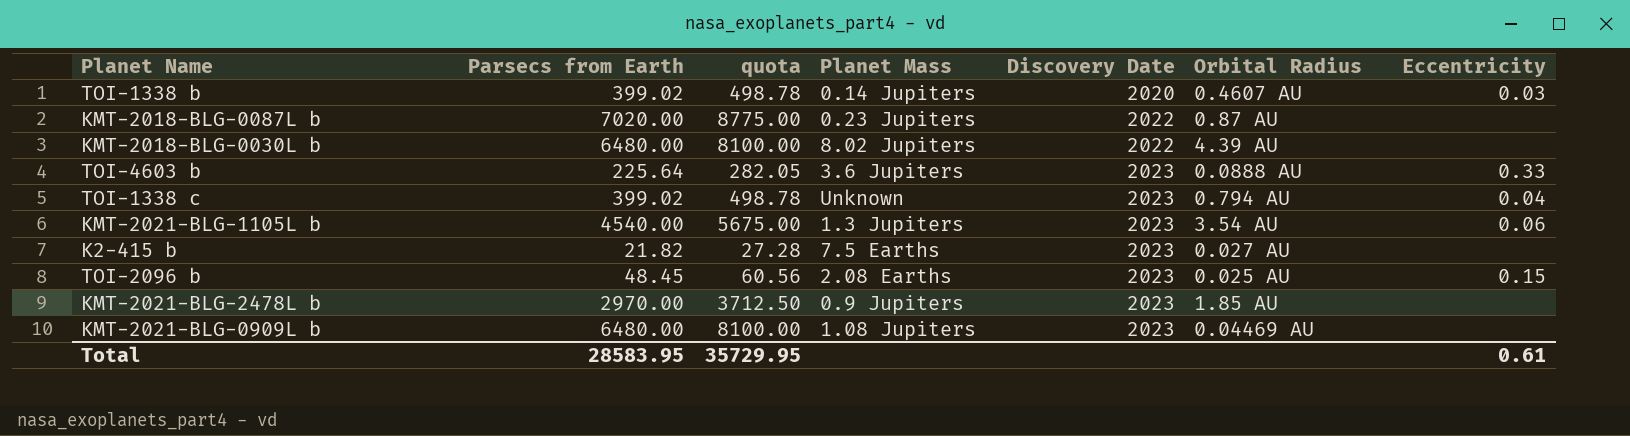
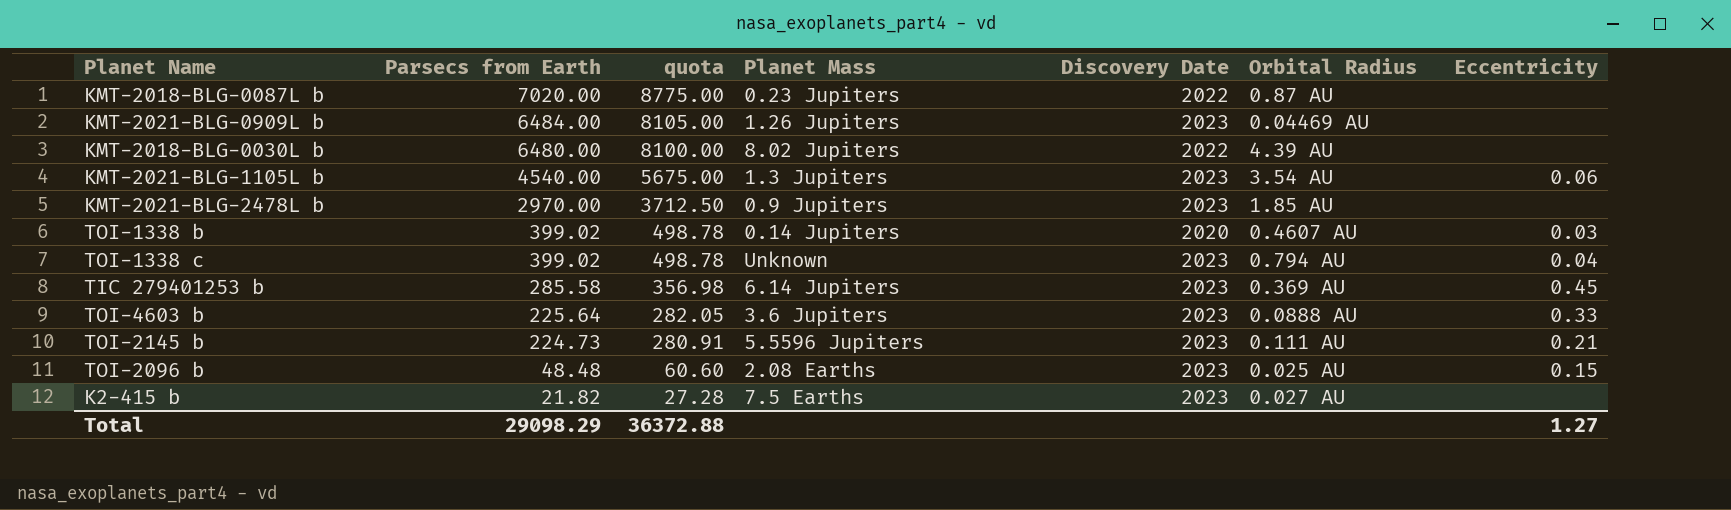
row order: Discovery Date ascending -> Parsecs from Earth descending
KMT-2021-BLG-0909L b | Parsecs from Earth: 6480.00 -> 6484.00
KMT-2021-BLG-0909L b | quota: 8100.00 -> 8105.00
KMT-2021-BLG-0909L b | Planet Mass: 1.08 Jupiters -> 1.26 Jupiters
row TIC 279401253 b: none -> 285.58 | 356.98 | 6.14 Jupiters | 2023 | 0.369 AU | 0.45
row TOI-2145 b: none -> 224.73 | 280.91 | 5.5596 Jupiters | 2023 | 0.111 AU | 0.21
TOI-2096 b | Parsecs from Earth: 48.45 -> 48.48
TOI-2096 b | quota: 60.56 -> 60.60
Total | Parsecs from Earth: 28583.95 -> 29098.29
Total | quota: 35729.95 -> 36372.88
Total | Eccentricity: 0.61 -> 1.27

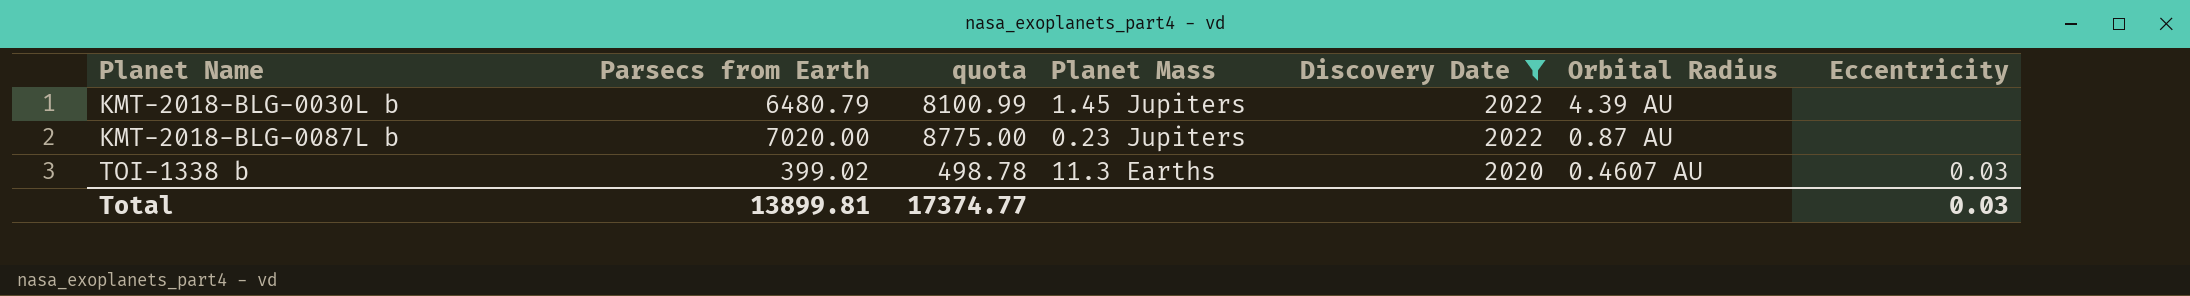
filter: none -> Discovery Date != 2023
row order: Parsecs from Earth descending -> Planet Name ascending
KMT-2018-BLG-0030L b | Parsecs from Earth: 6480.00 -> 6480.79
KMT-2018-BLG-0030L b | quota: 8100.00 -> 8100.99
KMT-2018-BLG-0030L b | Planet Mass: 8.02 Jupiters -> 1.45 Jupiters
TOI-1338 b | Planet Mass: 0.14 Jupiters -> 11.3 Earths
Total | Parsecs from Earth: 29098.29 -> 13899.81
Total | quota: 36372.88 -> 17374.77
Total | Eccentricity: 1.27 -> 0.03

